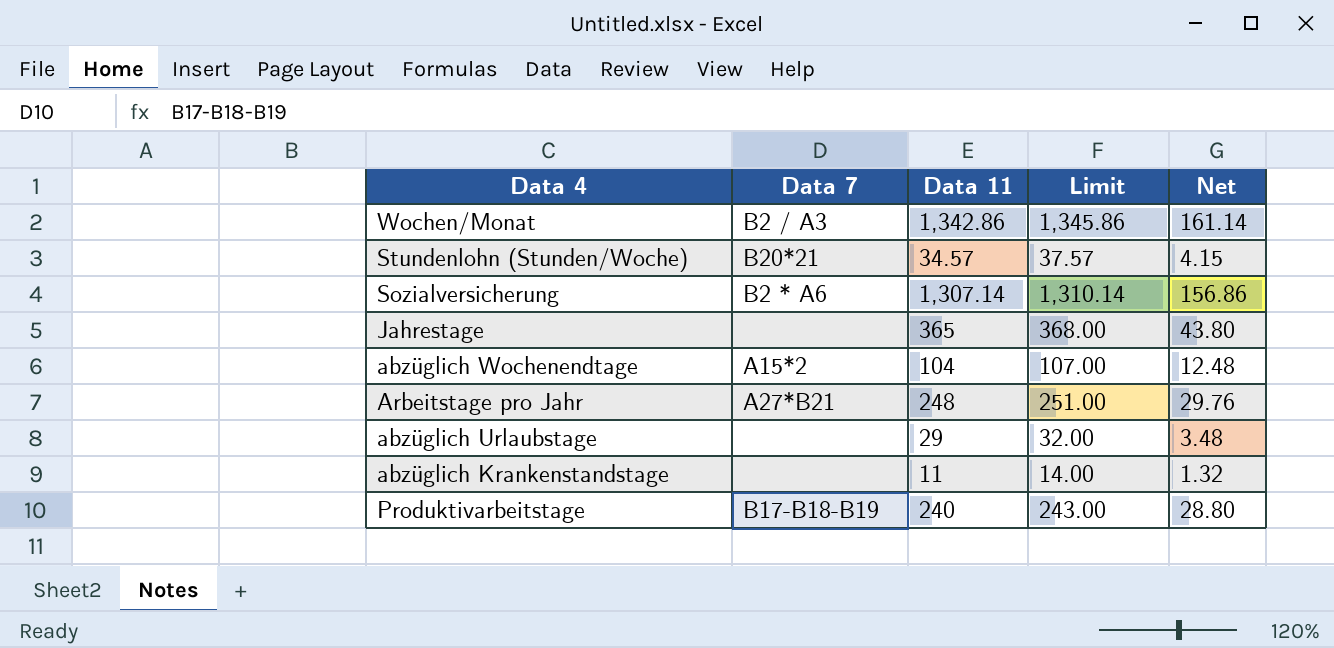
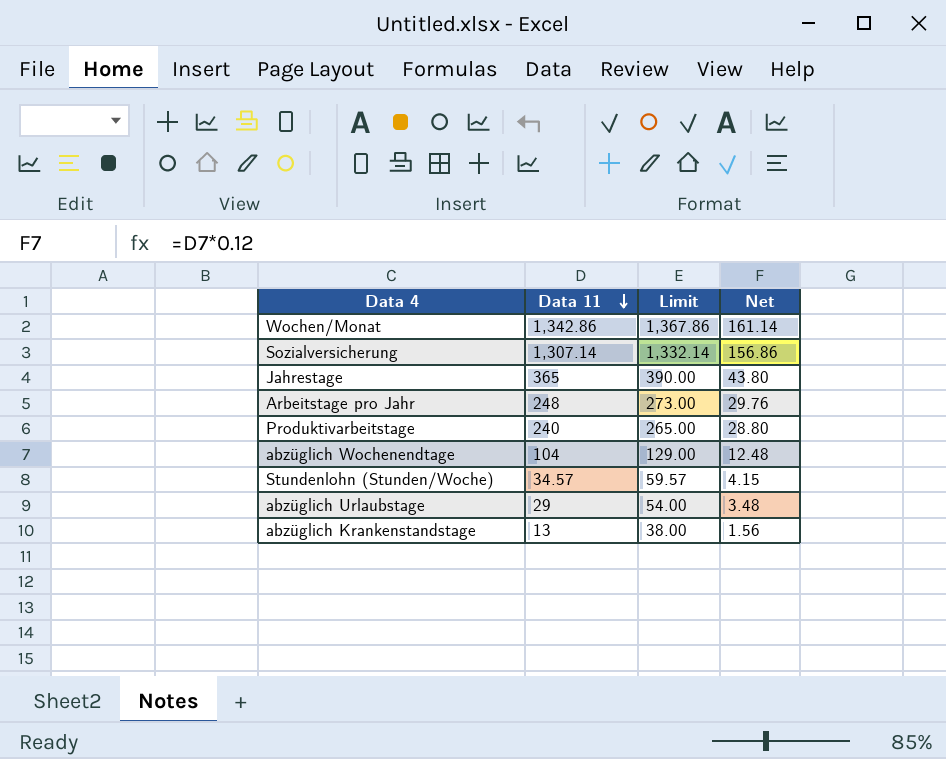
row order: none -> Data 11 descending
column Data 7 | position: 2 -> none
column Limit | formula: [Data 11] + 3 -> [Data 11] + 25
abzüglich Krankenstandstage | Data 11: 11 -> 13
abzüglich Krankenstandstage | Net: 1.32 -> 1.56

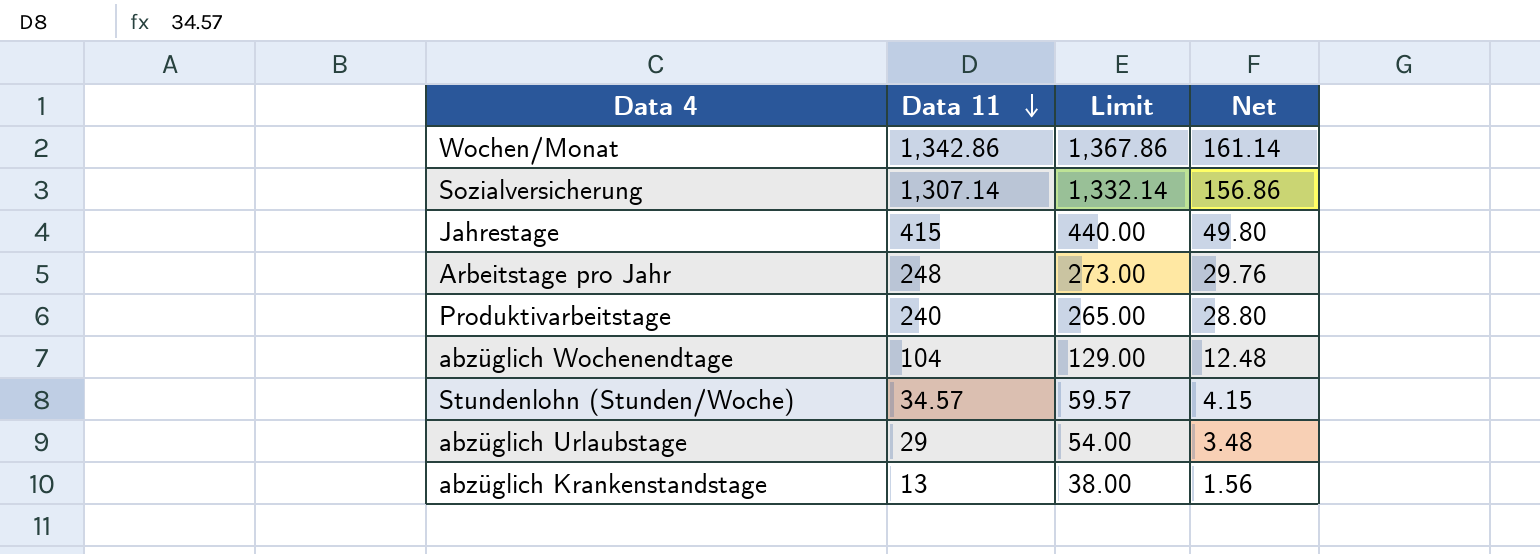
Jahrestage | Data 11: 365 -> 415
Jahrestage | Limit: 390.00 -> 440.00
Jahrestage | Net: 43.80 -> 49.80

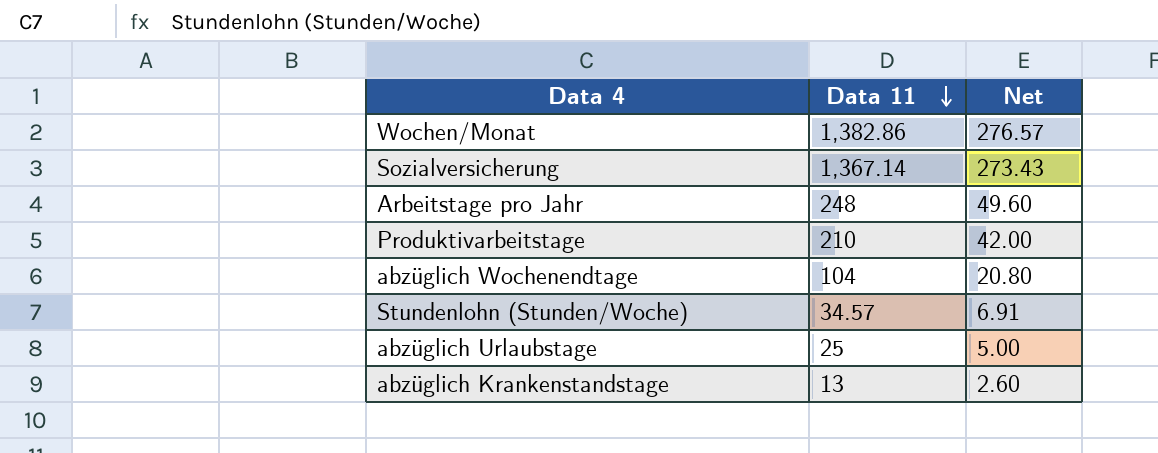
column Limit | formula: [Data 11] + 25 -> none
column Net | formula: [Data 11] * 0.12 -> [Data 11] * 0.2
row Jahrestage: 415 | 440.00 | 49.80 -> none
Wochen/Monat | Data 11: 1,342.86 -> 1,382.86
Sozialversicherung | Data 11: 1,307.14 -> 1,367.14
Produktivarbeitstage | Data 11: 240 -> 210
abzüglich Urlaubstage | Data 11: 29 -> 25

